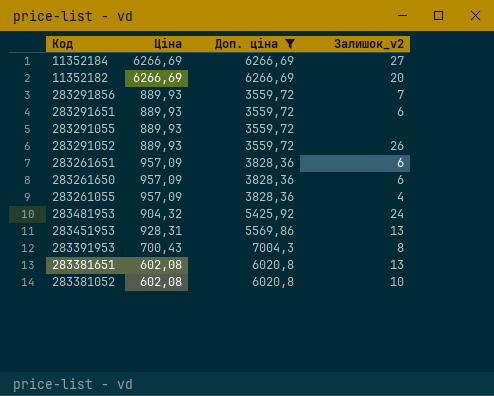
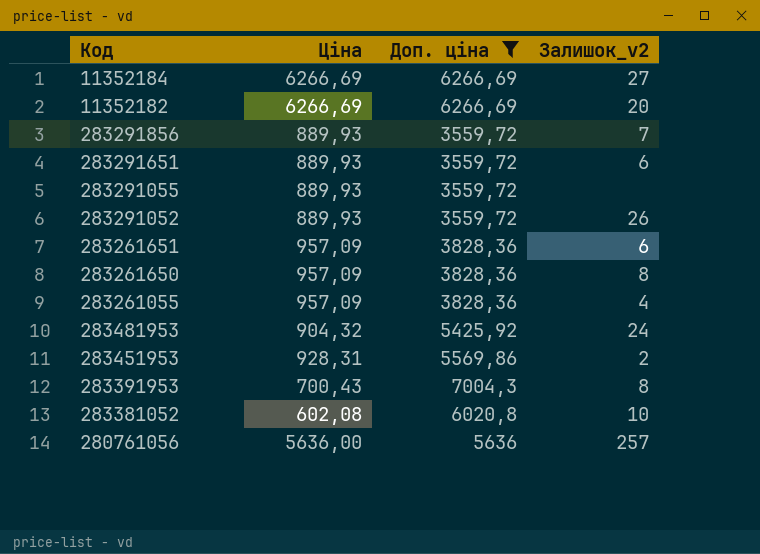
row 283381651: 602,08 | 6020,8 | 13 -> none
283261650 | Залишок_v2: 6 -> 8
283451953 | Залишок_v2: 13 -> 2
row 280761056: none -> 5636,00 | 5636 | 257

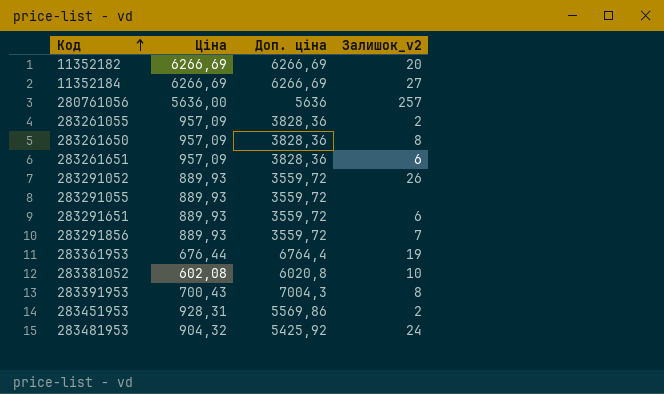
filter: Доп. ціна != 6764,4 -> none
row order: none -> Код ascending
283261055 | Залишок_v2: 4 -> 2

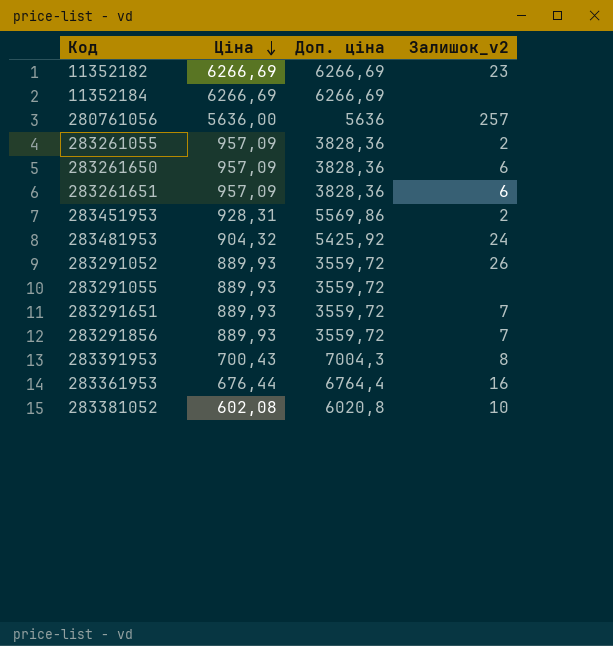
row order: Код ascending -> Ціна descending
11352182 | Залишок_v2: 20 -> 23
11352184 | Залишок_v2: 27 -> none
283261650 | Залишок_v2: 8 -> 6
283291651 | Залишок_v2: 6 -> 7
283361953 | Залишок_v2: 19 -> 16

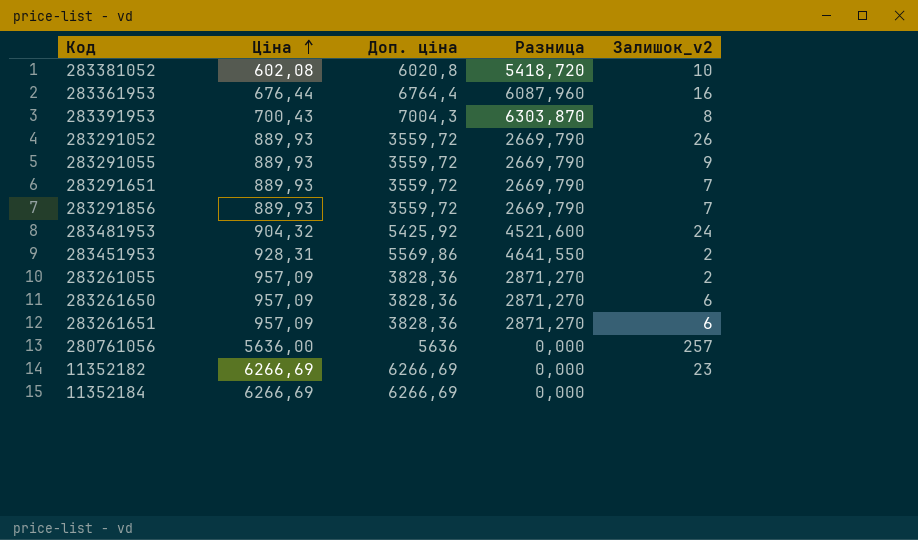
row order: Ціна descending -> Ціна ascending
column Разница | formula: none -> [Доп. ціна] - [Ціна]
283291055 | Залишок_v2: none -> 9

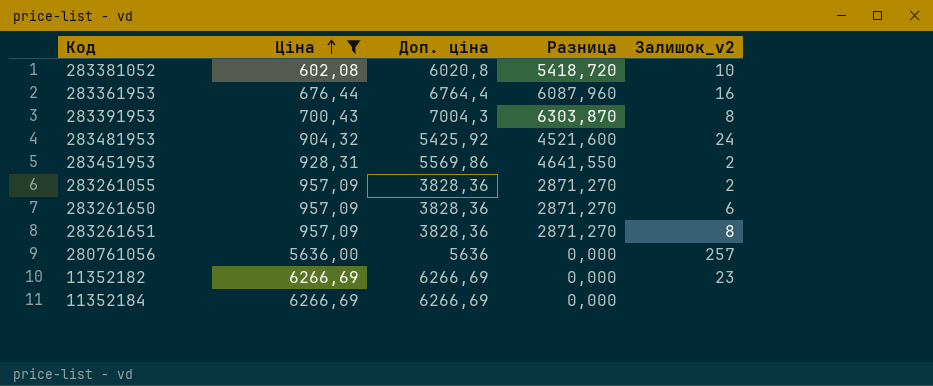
filter: none -> Ціна != 889,93
283261651 | Залишок_v2: 6 -> 8

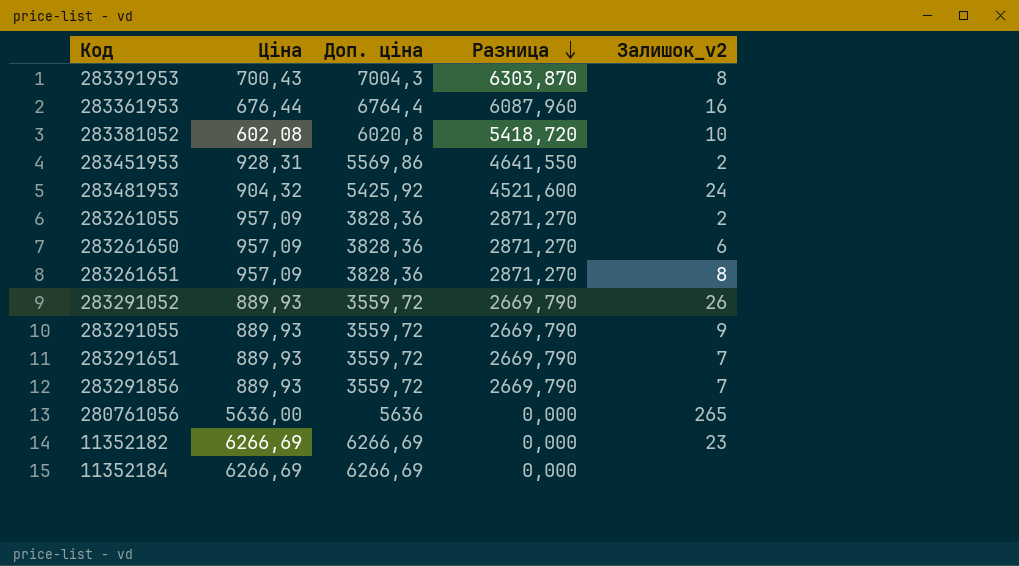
filter: Ціна != 889,93 -> none
row order: Ціна ascending -> Разница descending
280761056 | Залишок_v2: 257 -> 265

